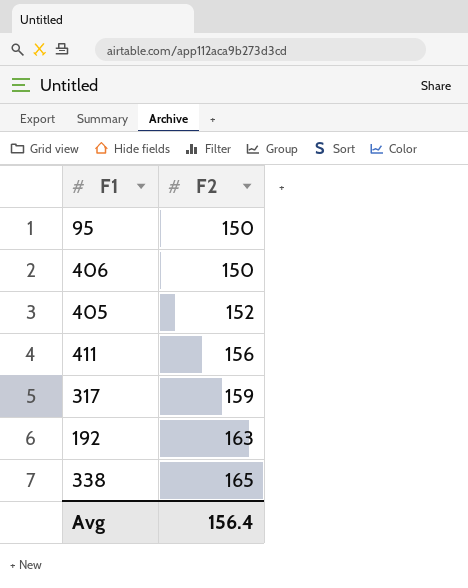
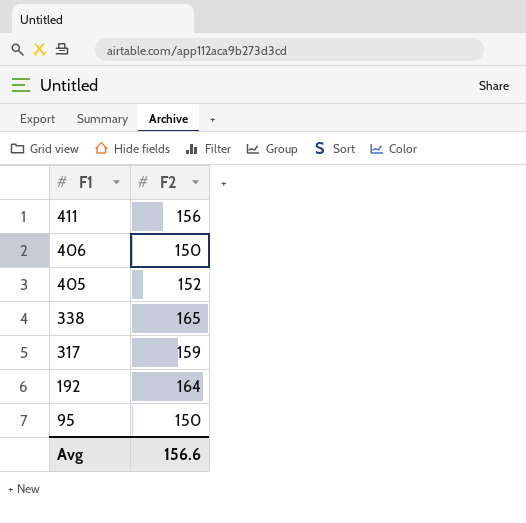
row order: F2 ascending -> F1 descending
192 | F2: 163 -> 164
Avg | F2: 156.4 -> 156.6

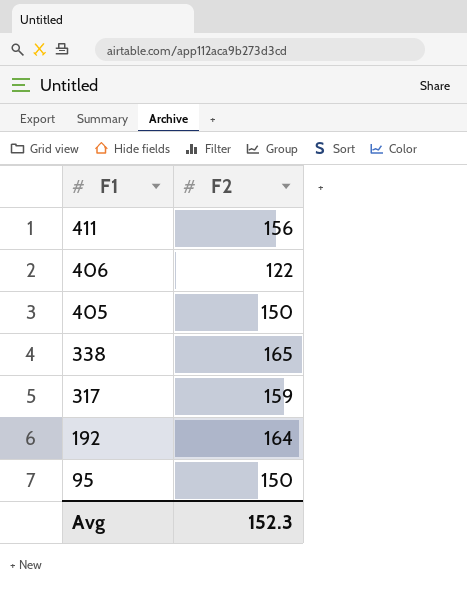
406 | F2: 150 -> 122
405 | F2: 152 -> 150
Avg | F2: 156.6 -> 152.3

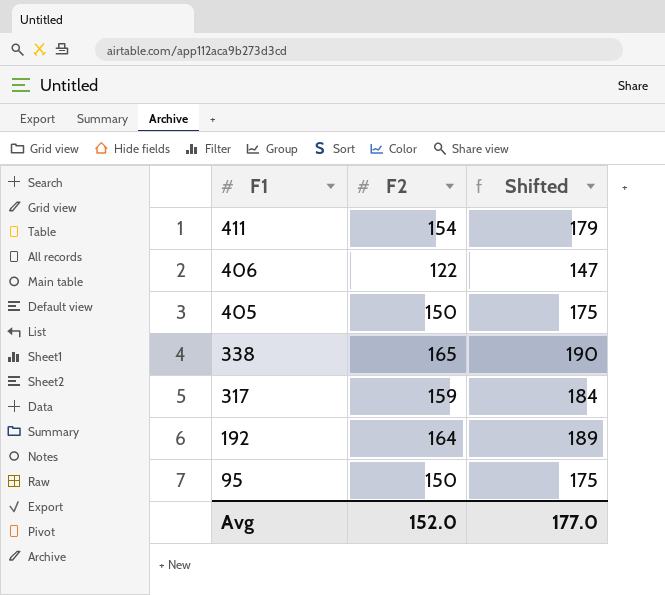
column Shifted | formula: none -> [F2] + 25
411 | F2: 156 -> 154
Avg | F2: 152.3 -> 152.0

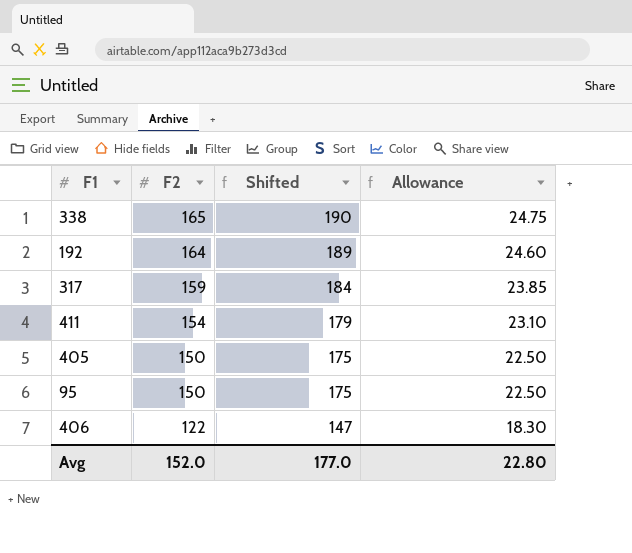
row order: F1 descending -> F2 descending
column Allowance | formula: none -> [F2] * 0.15

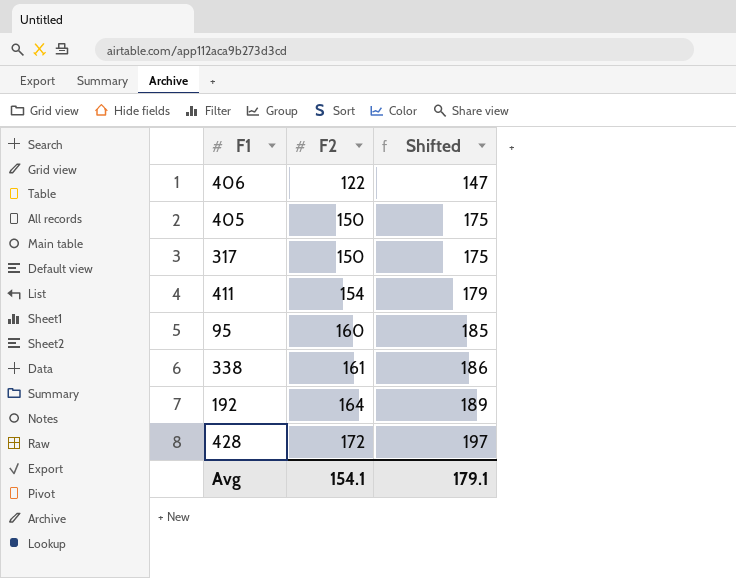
row order: F2 descending -> F2 ascending
column Allowance | formula: [F2] * 0.15 -> none
317 | F2: 159 -> 150
317 | Shifted: 184 -> 175
95 | F2: 150 -> 160
95 | Shifted: 175 -> 185
338 | F2: 165 -> 161
338 | Shifted: 190 -> 186
row 428: none -> 172 | 197
Avg | F2: 152.0 -> 154.1
Avg | Shifted: 177.0 -> 179.1

